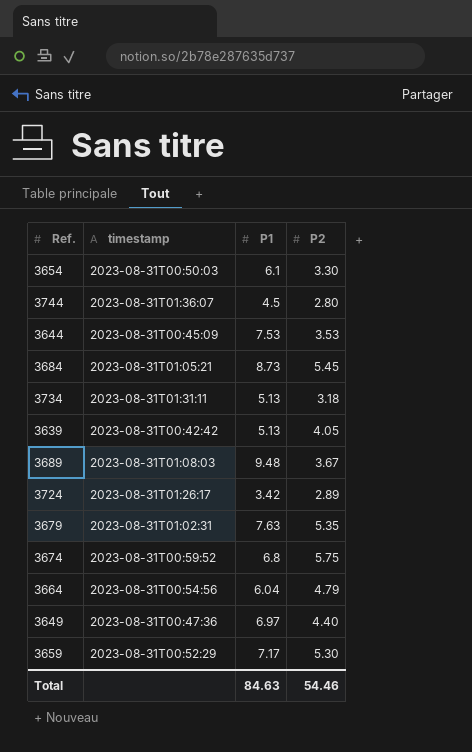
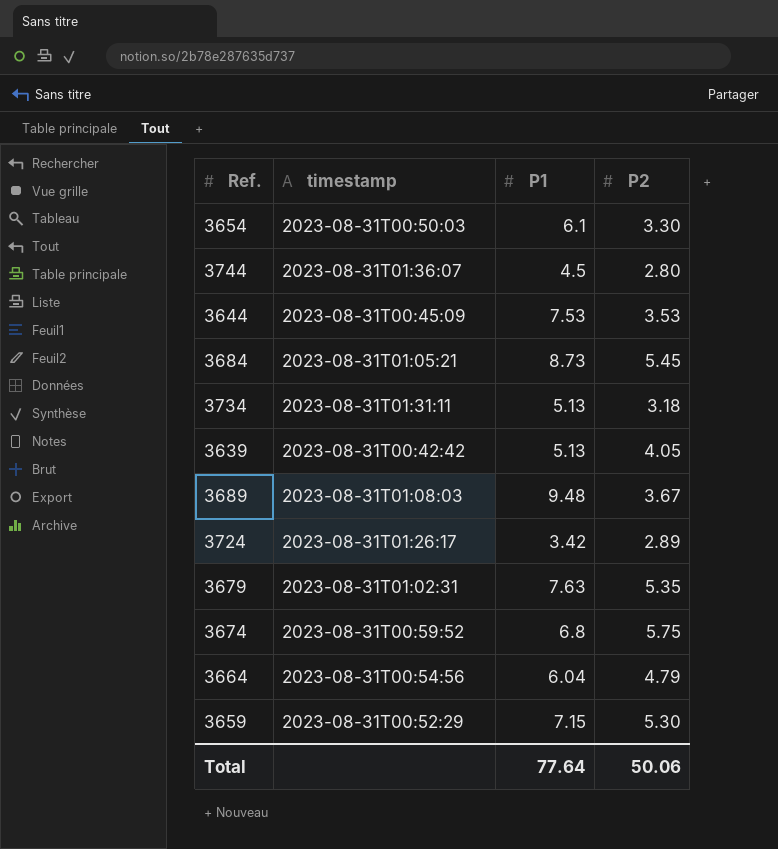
row 3649: 2023-08-31T00:47:36 | 6.97 | 4.40 -> none
3659 | P1: 7.17 -> 7.15
Total | P1: 84.63 -> 77.64
Total | P2: 54.46 -> 50.06

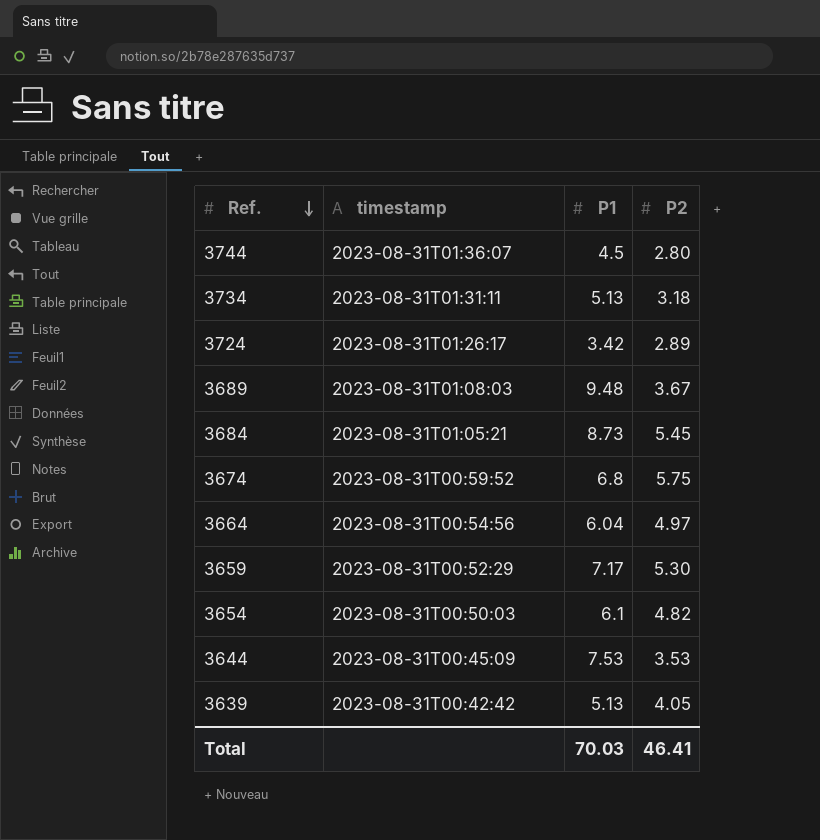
row order: none -> Ref. descending
row 3679: 2023-08-31T01:02:31 | 7.63 | 5.35 -> none
3664 | P2: 4.79 -> 4.97
3659 | P1: 7.15 -> 7.17
3654 | P2: 3.30 -> 4.82
Total | P1: 77.64 -> 70.03
Total | P2: 50.06 -> 46.41

